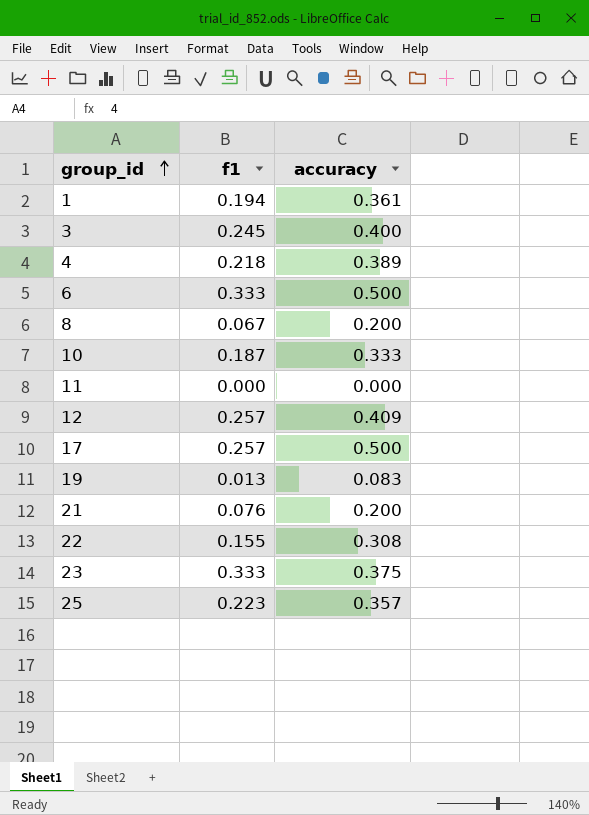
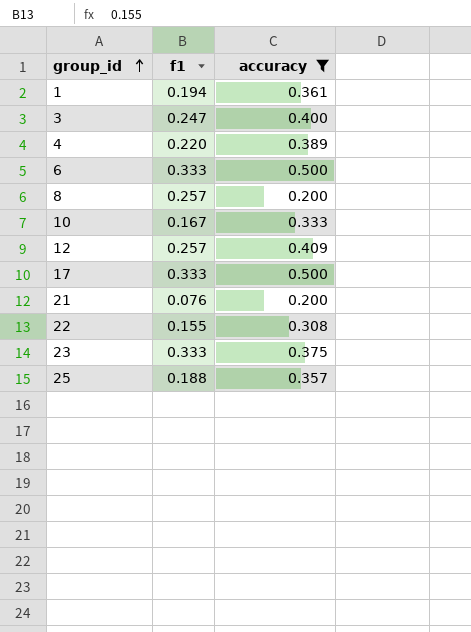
filter: none -> accuracy >= 0.200
3 | f1: 0.245 -> 0.247
4 | f1: 0.218 -> 0.220
8 | f1: 0.067 -> 0.257
10 | f1: 0.187 -> 0.167
17 | f1: 0.257 -> 0.333
25 | f1: 0.223 -> 0.188

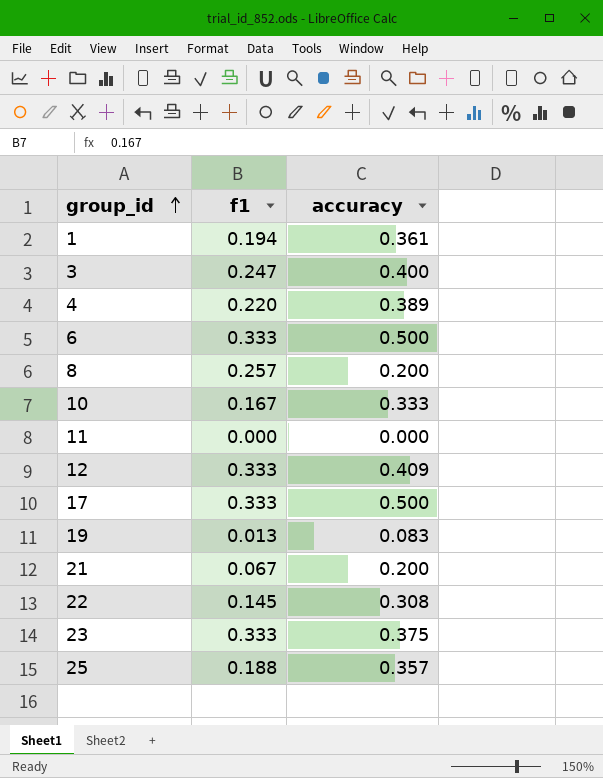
filter: accuracy >= 0.200 -> none
12 | f1: 0.257 -> 0.333
21 | f1: 0.076 -> 0.067
22 | f1: 0.155 -> 0.145

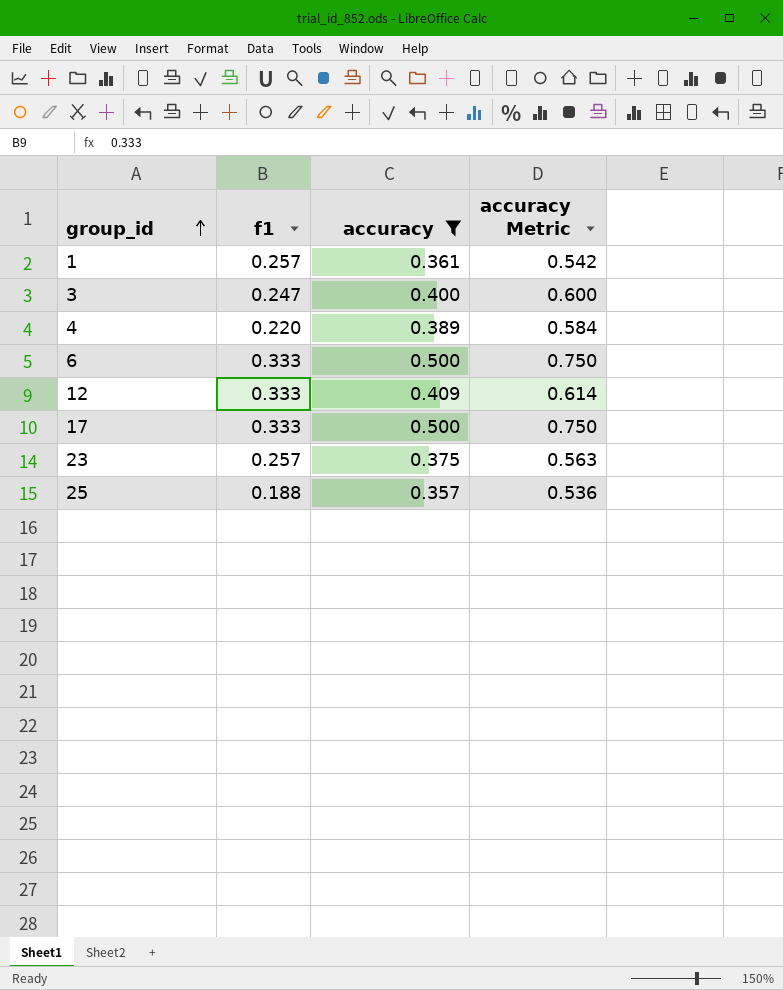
filter: none -> accuracy >= 0.357
column accuracy Metric | formula: none -> [accuracy] * 1.5
1 | f1: 0.194 -> 0.257
23 | f1: 0.333 -> 0.257

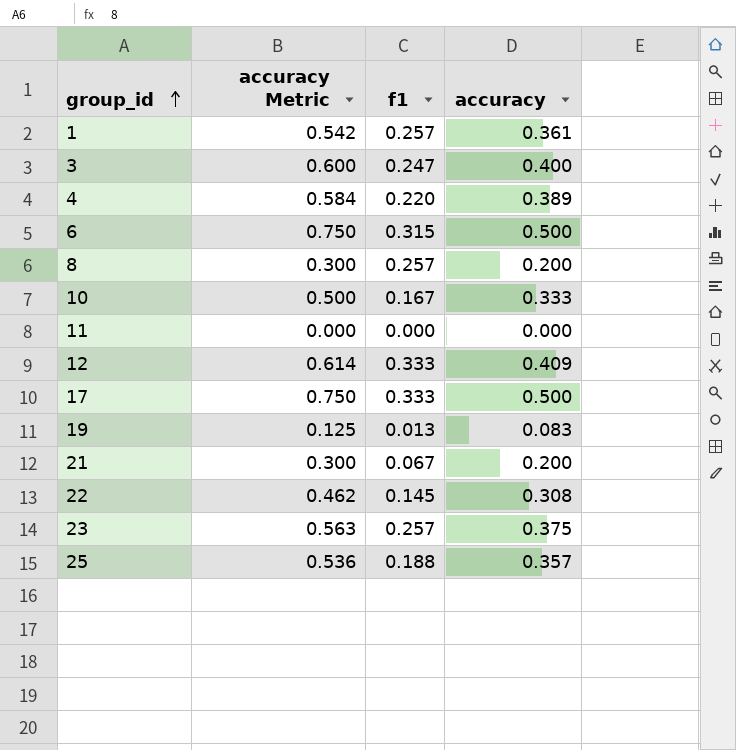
filter: accuracy >= 0.357 -> none
column accuracy Metric | position: 4 -> 2
6 | f1: 0.333 -> 0.315

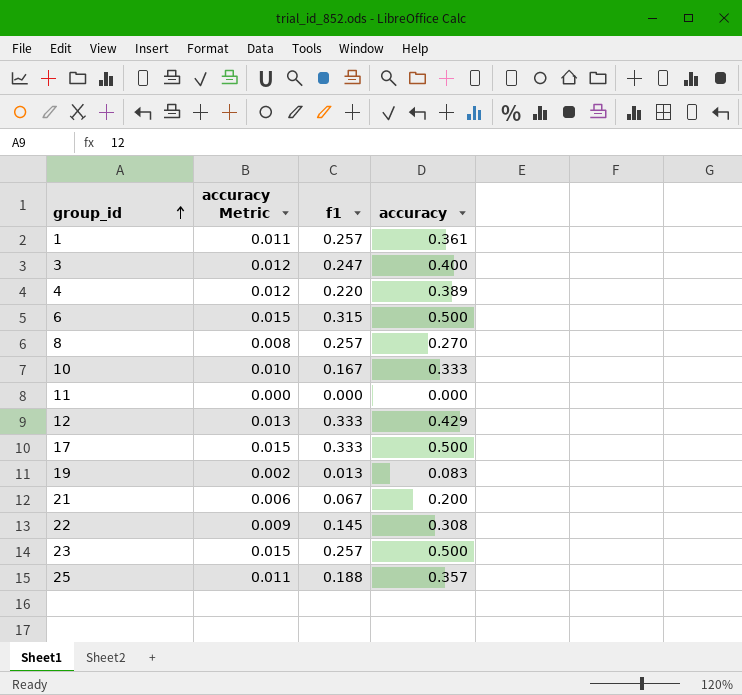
column accuracy Metric | formula: [accuracy] * 1.5 -> [accuracy] * 0.03
8 | accuracy: 0.200 -> 0.270
12 | accuracy: 0.409 -> 0.429
23 | accuracy: 0.375 -> 0.500

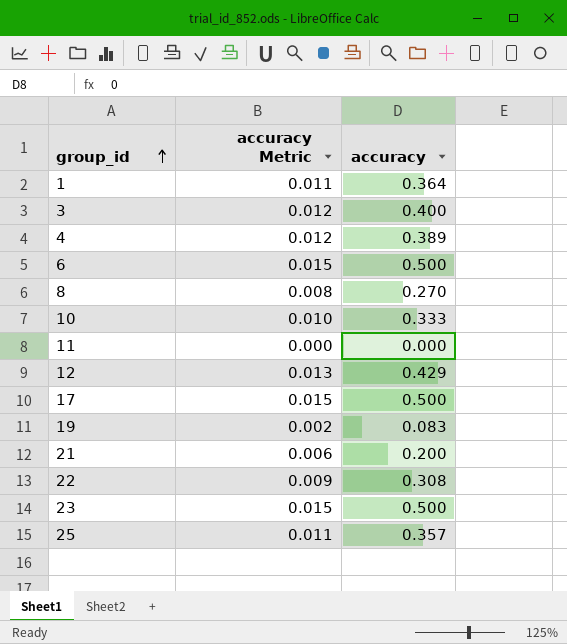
column f1 | position: 3 -> none
1 | accuracy: 0.361 -> 0.364

